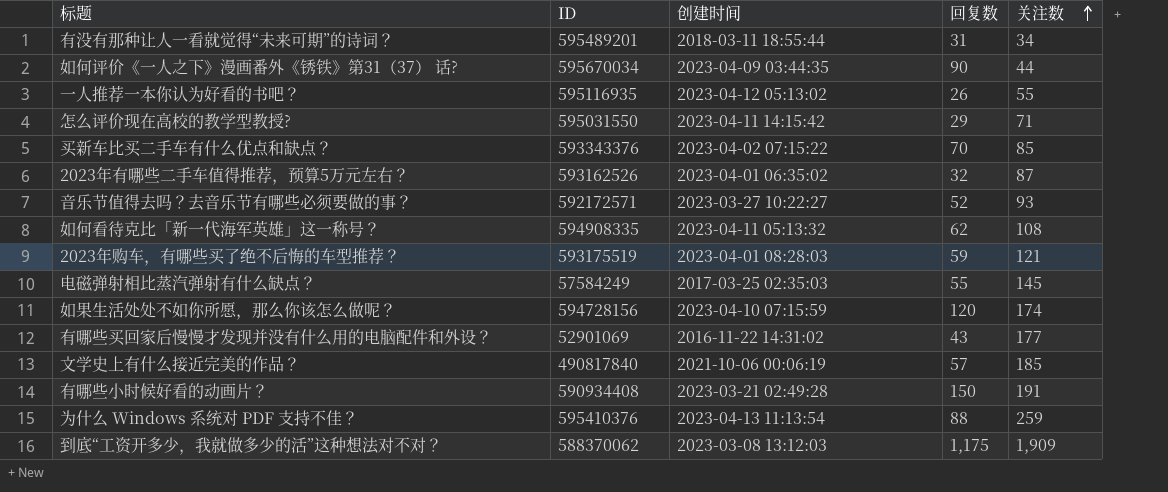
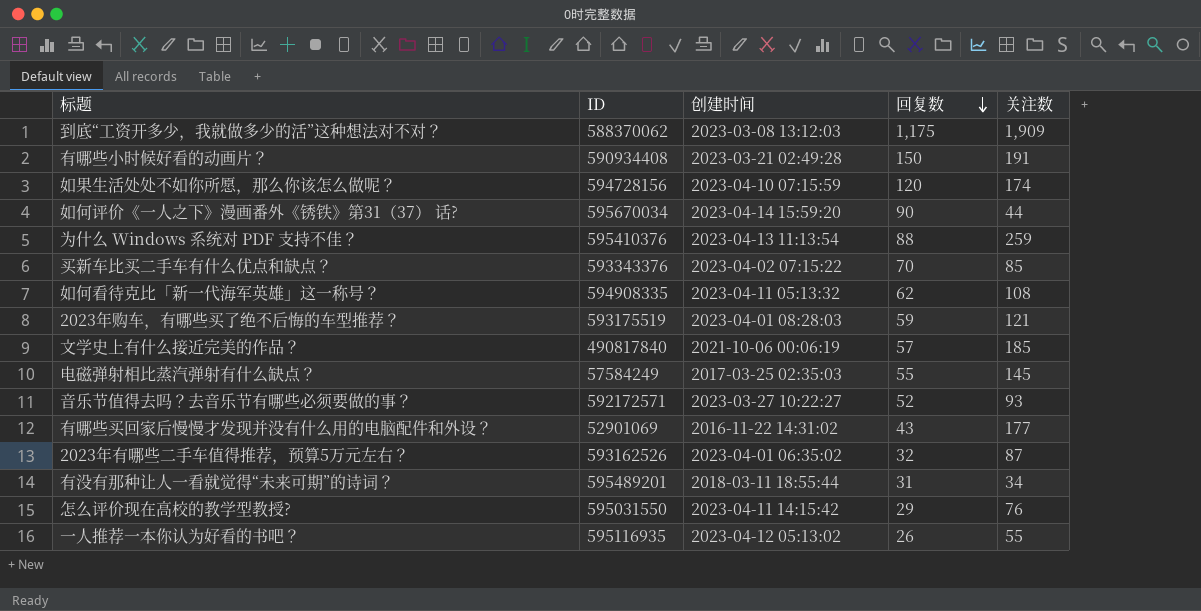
row order: 关注数 ascending -> 回复数 descending
如何评价《一人之下》漫画番外《锈铁》第31（37） 话? | 创建时间: 2023-04-09 03:44:35 -> 2023-04-14 15:59:20
怎么评价现在高校的教学型教授? | 关注数: 71 -> 76

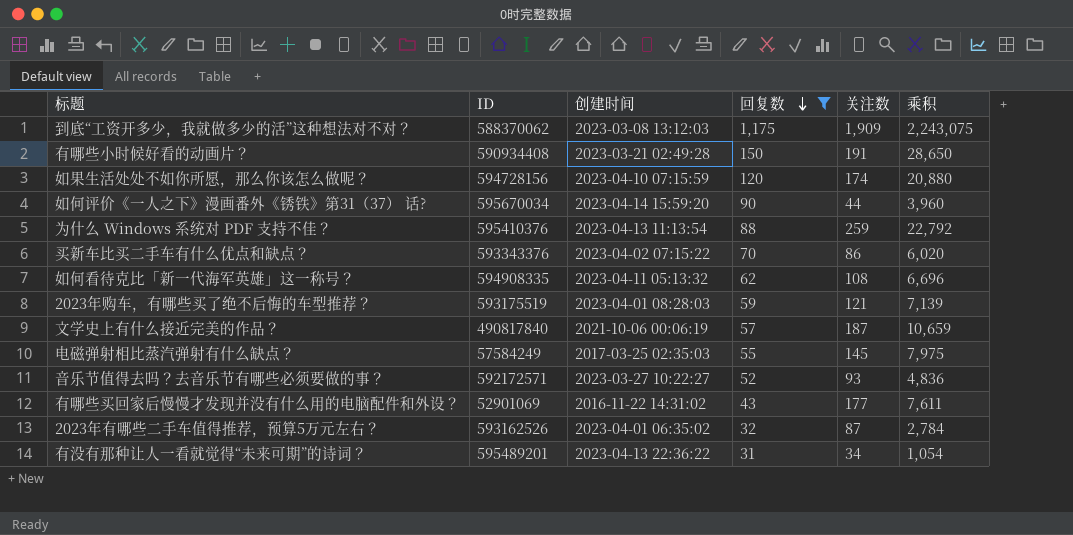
filter: none -> 回复数 >= 31
column 乘积 | formula: none -> [回复数] * [关注数]
买新车比买二手车有什么优点和缺点？ | 关注数: 85 -> 86
文学史上有什么接近完美的作品？ | 关注数: 185 -> 187
有没有那种让人一看就觉得“未来可期”的诗词？ | 创建时间: 2018-03-11 18:55:44 -> 2023-04-13 22:36:22

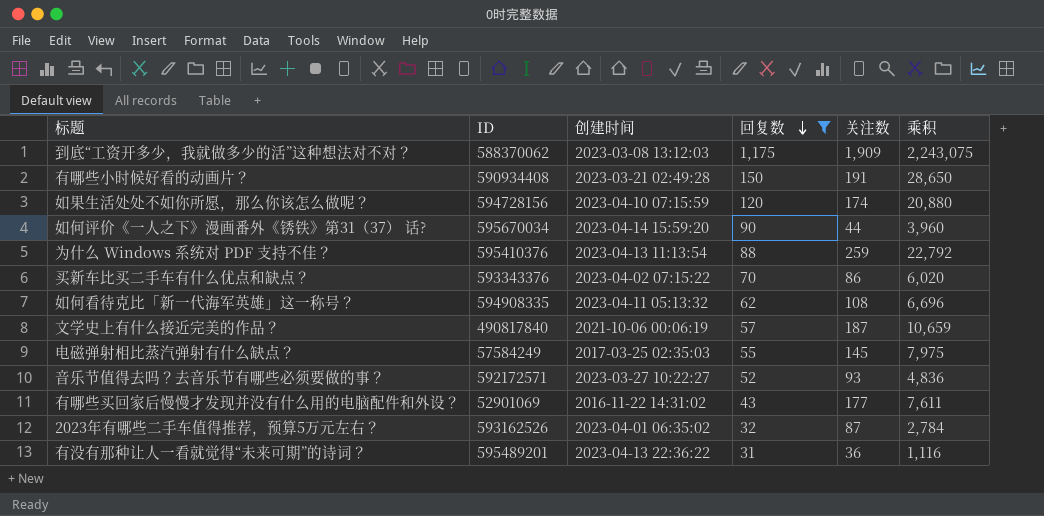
row 2023年购车，有哪些买了绝不后悔的车型推荐？: 593175519 | 2023-04-01 08:28:03 | 59 | 121 | 7,139 -> none
有没有那种让人一看就觉得“未来可期”的诗词？ | 关注数: 34 -> 36
有没有那种让人一看就觉得“未来可期”的诗词？ | 乘积: 1,054 -> 1,116

